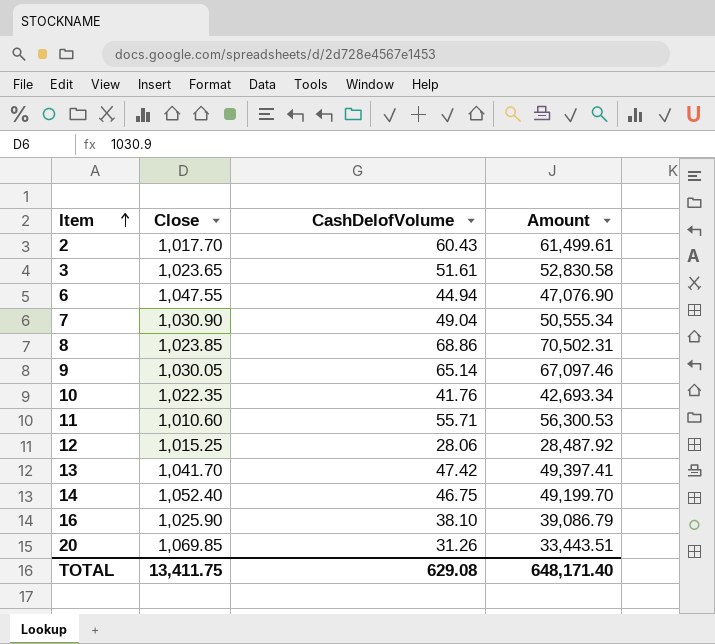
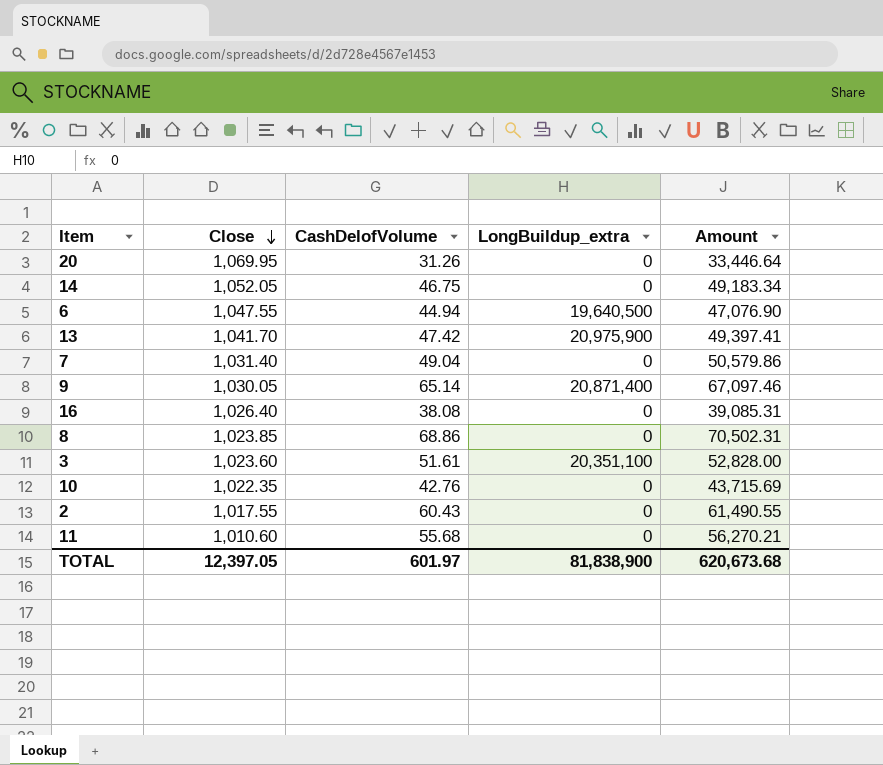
row order: Item ascending -> Close descending
column LongBuildup_extra | position: none -> 4
row 12: 1,015.25 | 28.06 | 28,487.92 -> none
20 | Close: 1,069.85 -> 1,069.95
20 | Amount: 33,443.51 -> 33,446.64
14 | Close: 1,052.40 -> 1,052.05
14 | Amount: 49,199.70 -> 49,183.34
7 | Close: 1,030.90 -> 1,031.40
7 | Amount: 50,555.34 -> 50,579.86
16 | Close: 1,025.90 -> 1,026.40
16 | CashDelofVolume: 38.10 -> 38.08
16 | Amount: 39,086.79 -> 39,085.31
3 | Close: 1,023.65 -> 1,023.60
3 | Amount: 52,830.58 -> 52,828.00
10 | CashDelofVolume: 41.76 -> 42.76
10 | Amount: 42,693.34 -> 43,715.69
2 | Close: 1,017.70 -> 1,017.55
2 | Amount: 61,499.61 -> 61,490.55
11 | CashDelofVolume: 55.71 -> 55.68
11 | Amount: 56,300.53 -> 56,270.21
TOTAL | Close: 13,411.75 -> 12,397.05
TOTAL | CashDelofVolume: 629.08 -> 601.97
TOTAL | Amount: 648,171.40 -> 620,673.68

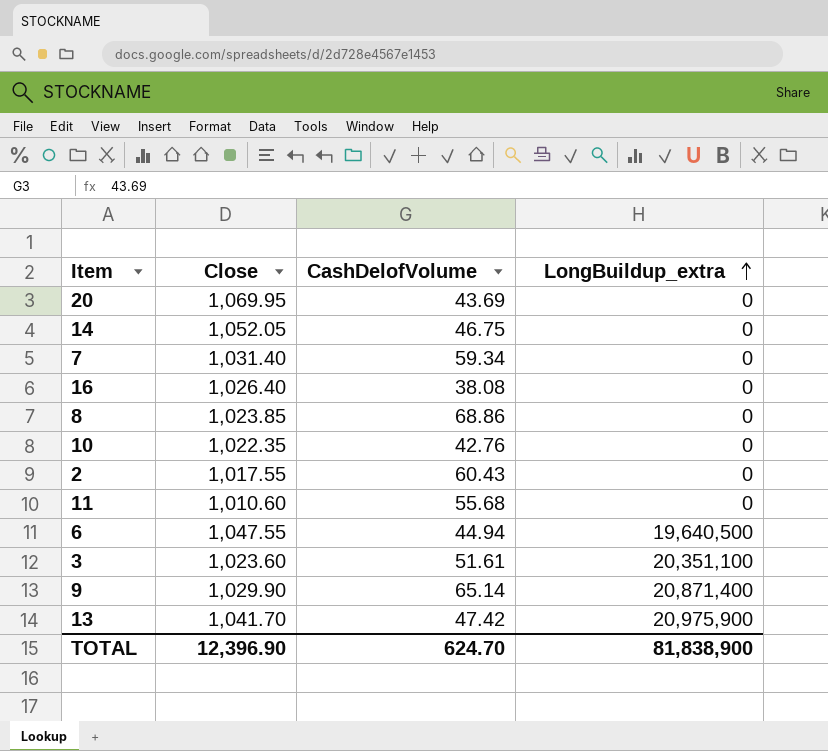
row order: Close descending -> LongBuildup_extra ascending
column Amount | formula: [Close] * [CashDelofVolume] -> none
20 | CashDelofVolume: 31.26 -> 43.69
7 | CashDelofVolume: 49.04 -> 59.34
9 | Close: 1,030.05 -> 1,029.90
TOTAL | Close: 12,397.05 -> 12,396.90
TOTAL | CashDelofVolume: 601.97 -> 624.70

